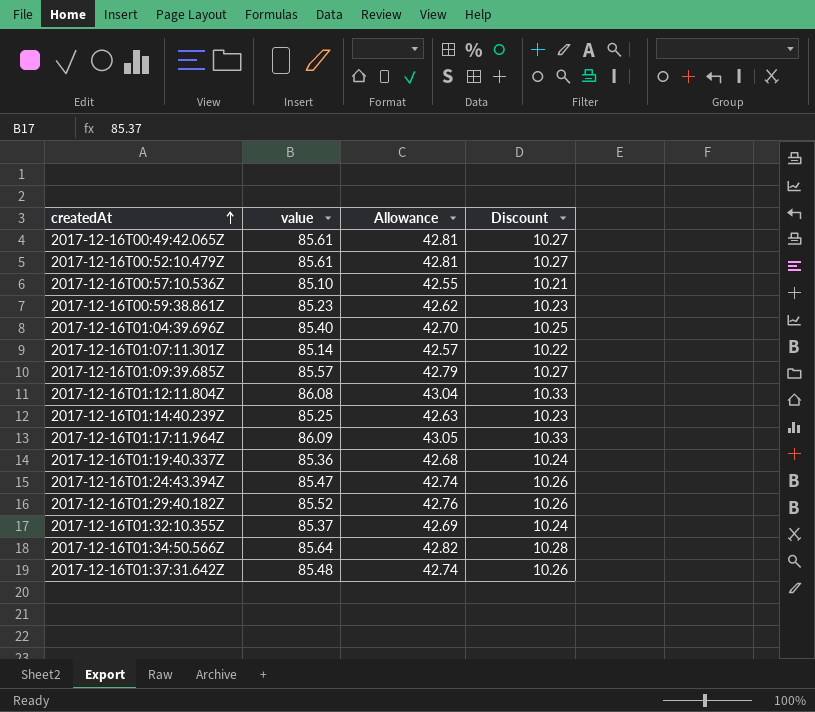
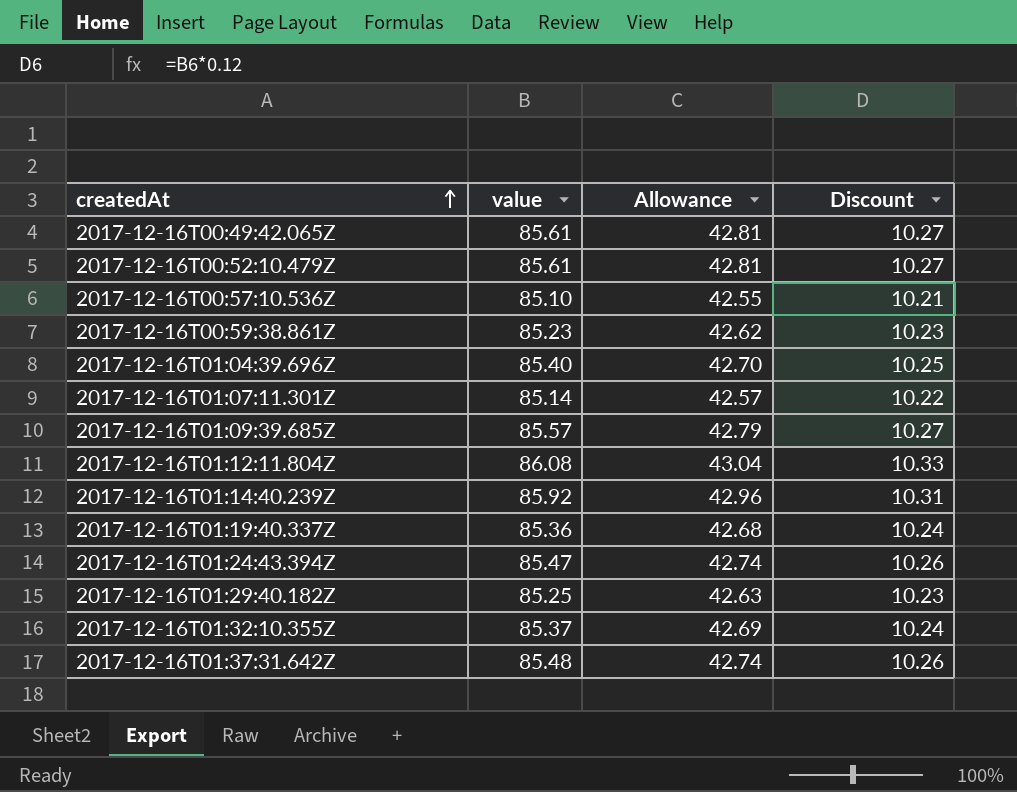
row 2017-12-16T01:17:11.964Z: 86.09 | 43.05 | 10.33 -> none
row 2017-12-16T01:34:50.566Z: 85.64 | 42.82 | 10.28 -> none
2017-12-16T01:14:40.239Z | value: 85.25 -> 85.92
2017-12-16T01:14:40.239Z | Allowance: 42.63 -> 42.96
2017-12-16T01:14:40.239Z | Discount: 10.23 -> 10.31
2017-12-16T01:29:40.182Z | value: 85.52 -> 85.25
2017-12-16T01:29:40.182Z | Allowance: 42.76 -> 42.63
2017-12-16T01:29:40.182Z | Discount: 10.26 -> 10.23

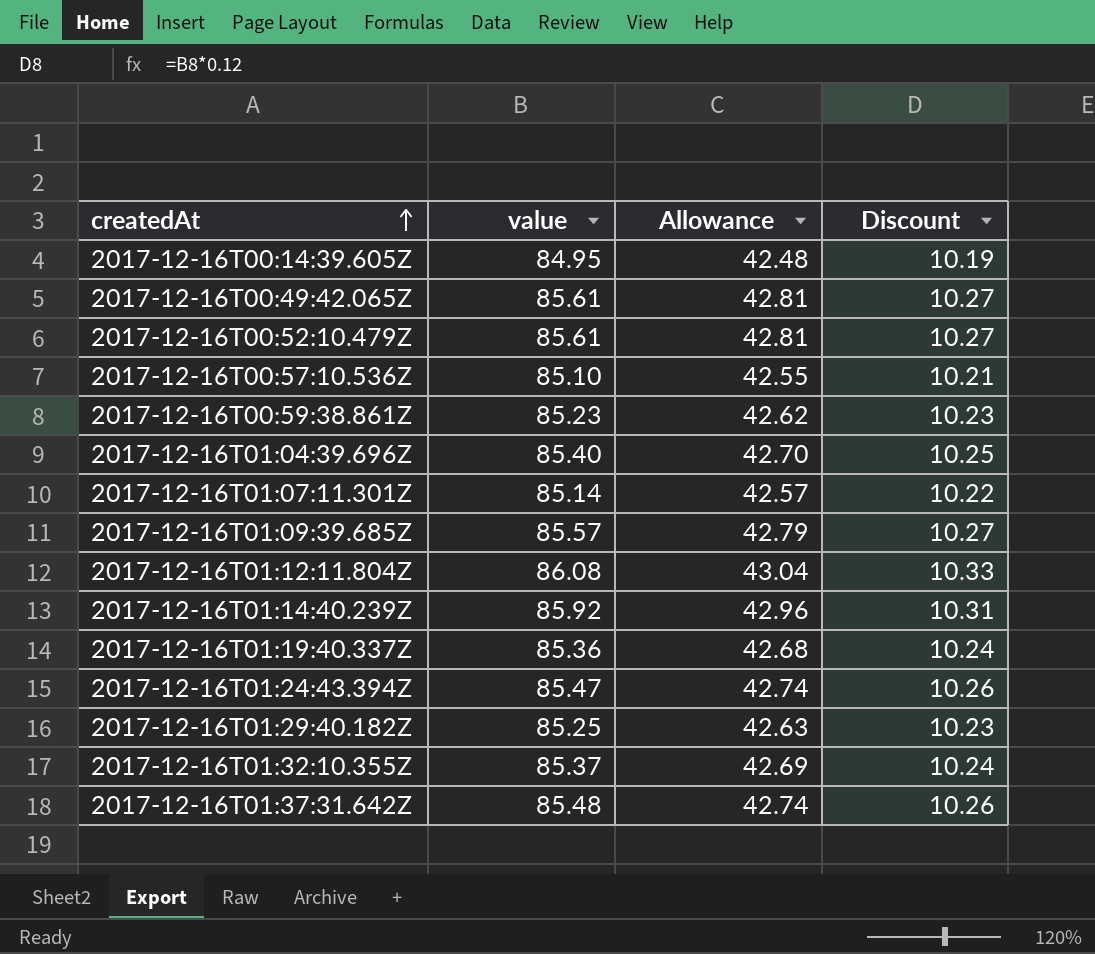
row 2017-12-16T00:14:39.605Z: none -> 84.95 | 42.48 | 10.19

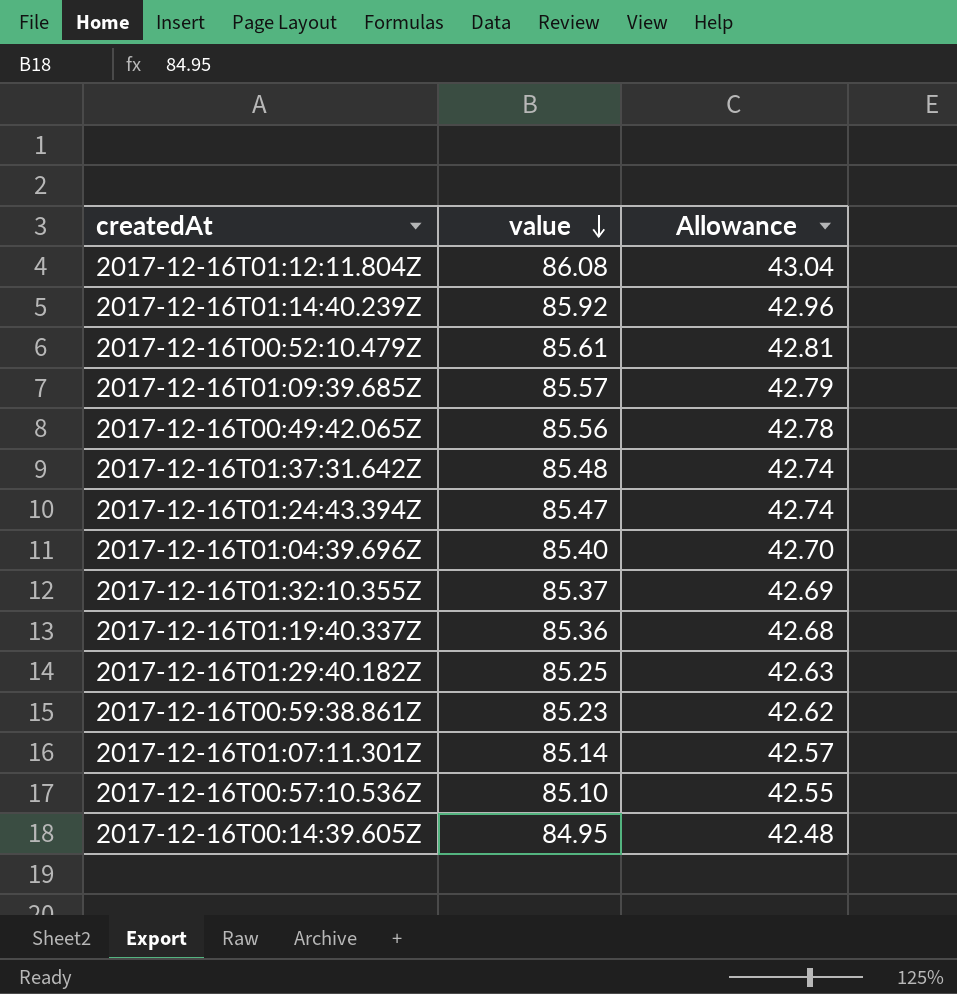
row order: createdAt ascending -> value descending
column Discount | formula: [value] * 0.12 -> none
2017-12-16T00:49:42.065Z | value: 85.61 -> 85.56
2017-12-16T00:49:42.065Z | Allowance: 42.81 -> 42.78

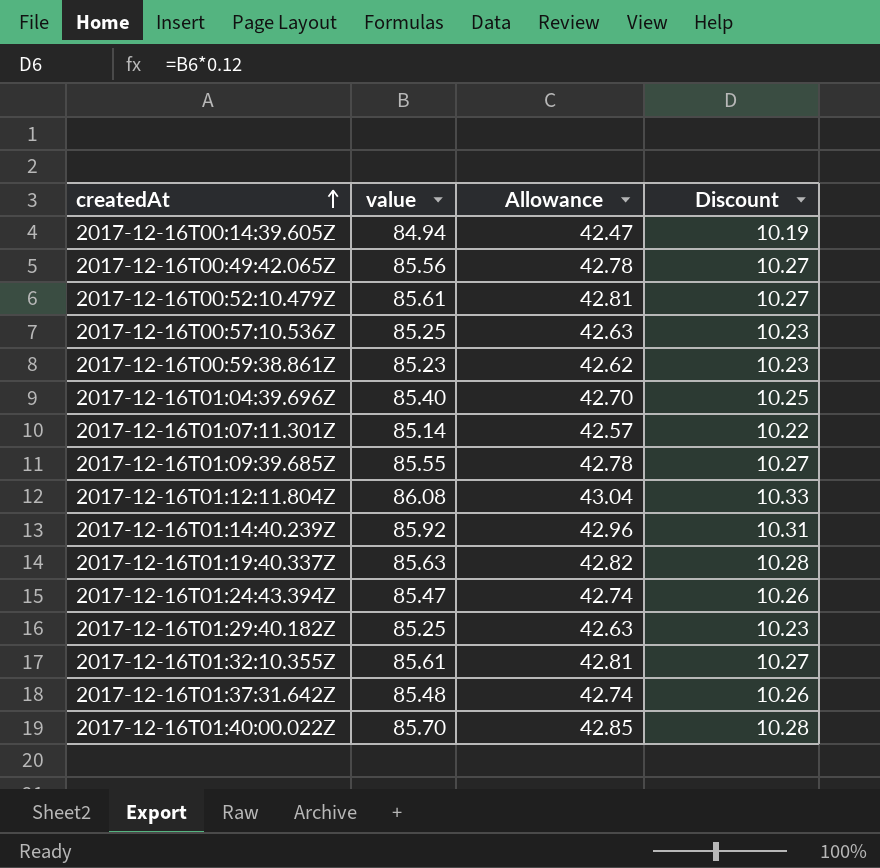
row order: value descending -> createdAt ascending
column Discount | formula: none -> [value] * 0.12
2017-12-16T00:14:39.605Z | value: 84.95 -> 84.94
2017-12-16T00:14:39.605Z | Allowance: 42.48 -> 42.47
2017-12-16T00:57:10.536Z | value: 85.10 -> 85.25
2017-12-16T00:57:10.536Z | Allowance: 42.55 -> 42.63
2017-12-16T01:09:39.685Z | value: 85.57 -> 85.55
2017-12-16T01:09:39.685Z | Allowance: 42.79 -> 42.78
2017-12-16T01:19:40.337Z | value: 85.36 -> 85.63
2017-12-16T01:19:40.337Z | Allowance: 42.68 -> 42.82
2017-12-16T01:32:10.355Z | value: 85.37 -> 85.61
2017-12-16T01:32:10.355Z | Allowance: 42.69 -> 42.81
row 2017-12-16T01:40:00.022Z: none -> 85.70 | 42.85 | 10.28

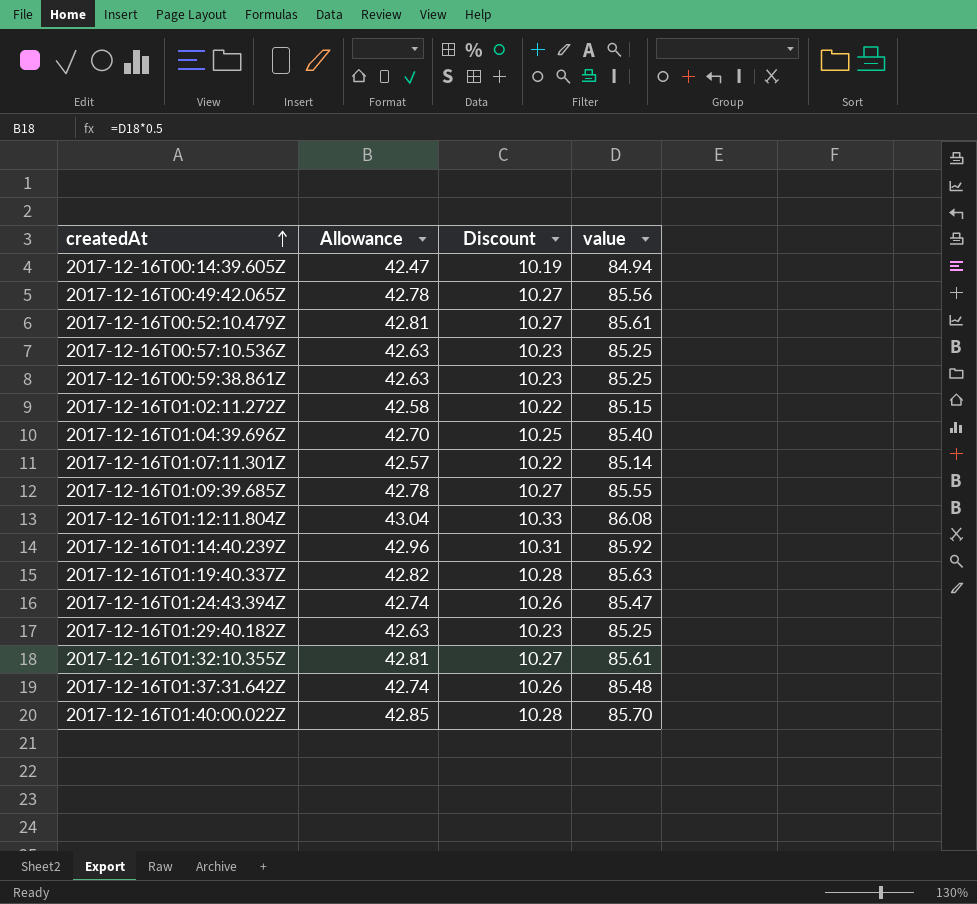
column value | position: 2 -> 4
2017-12-16T00:59:38.861Z | Allowance: 42.62 -> 42.63
2017-12-16T00:59:38.861Z | value: 85.23 -> 85.25
row 2017-12-16T01:02:11.272Z: none -> 42.58 | 10.22 | 85.15

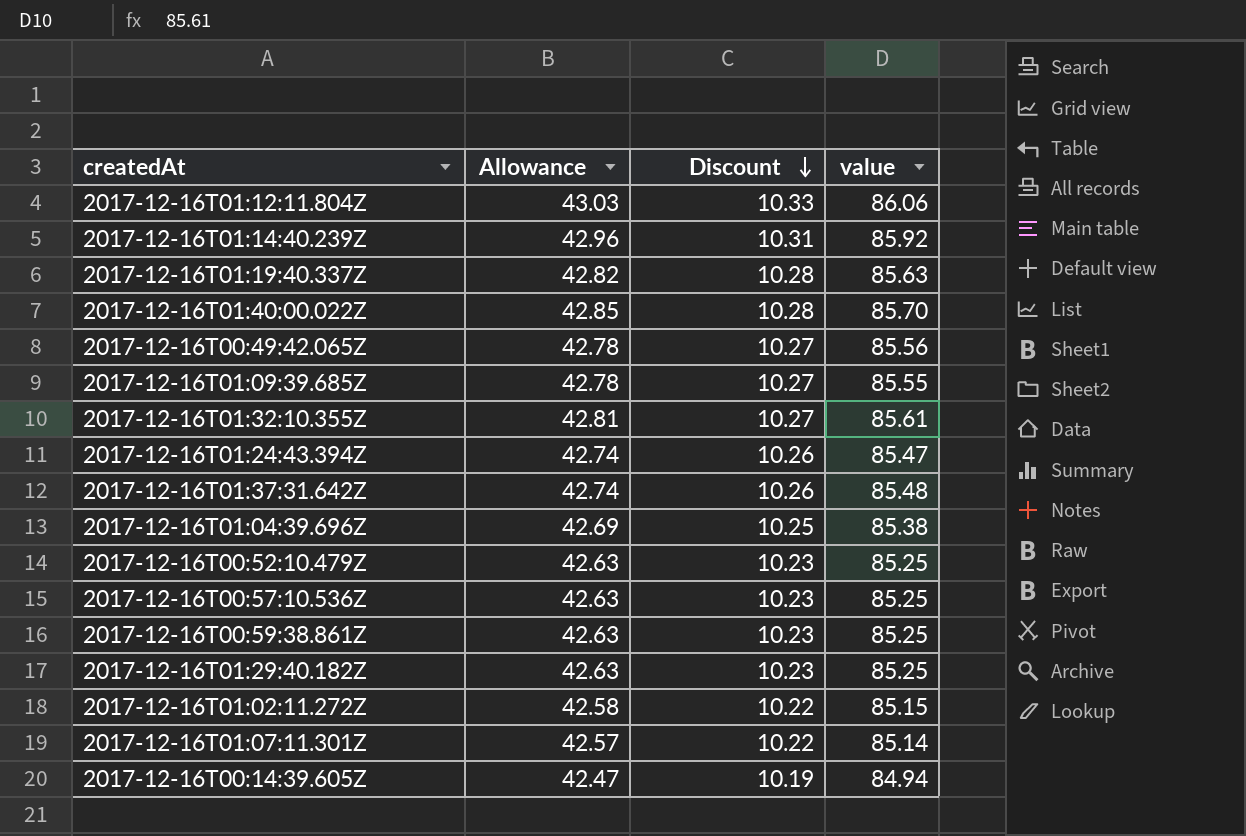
row order: createdAt ascending -> Discount descending
2017-12-16T01:12:11.804Z | Allowance: 43.04 -> 43.03
2017-12-16T01:12:11.804Z | value: 86.08 -> 86.06
2017-12-16T01:04:39.696Z | Allowance: 42.70 -> 42.69
2017-12-16T01:04:39.696Z | value: 85.40 -> 85.38
2017-12-16T00:52:10.479Z | Allowance: 42.81 -> 42.63
2017-12-16T00:52:10.479Z | Discount: 10.27 -> 10.23
2017-12-16T00:52:10.479Z | value: 85.61 -> 85.25

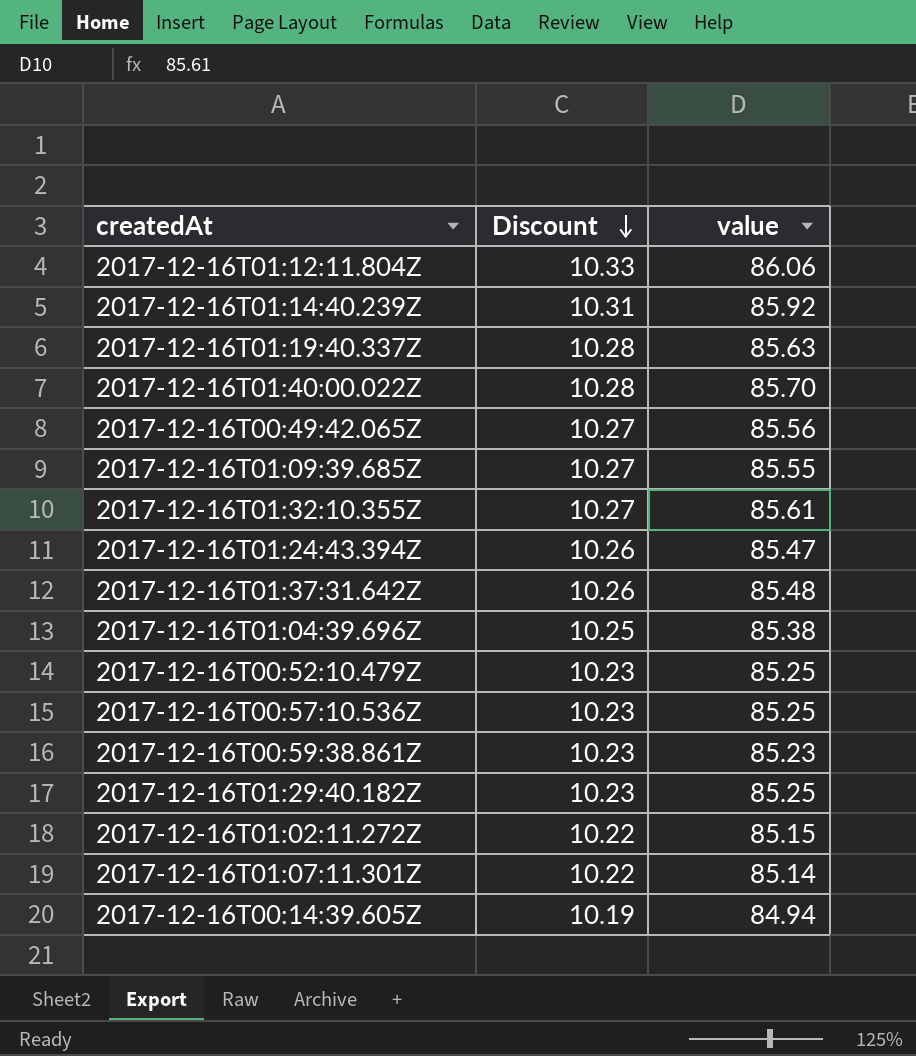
column Allowance | formula: [value] * 0.5 -> none
2017-12-16T00:59:38.861Z | value: 85.25 -> 85.23

